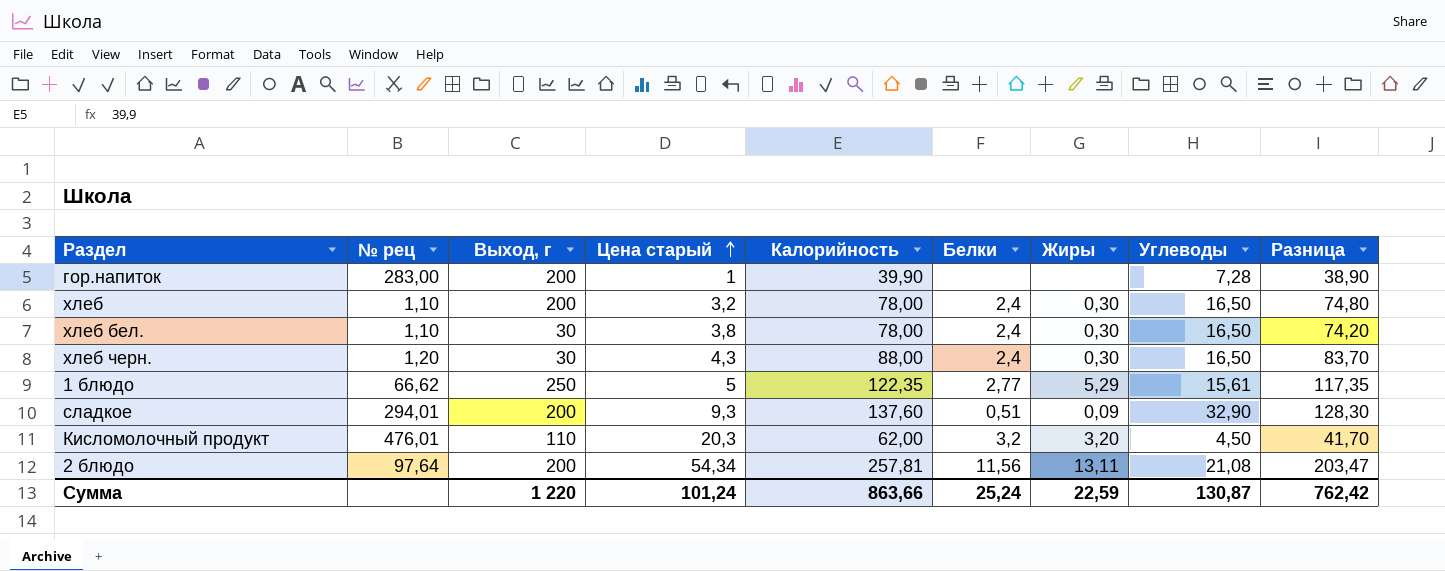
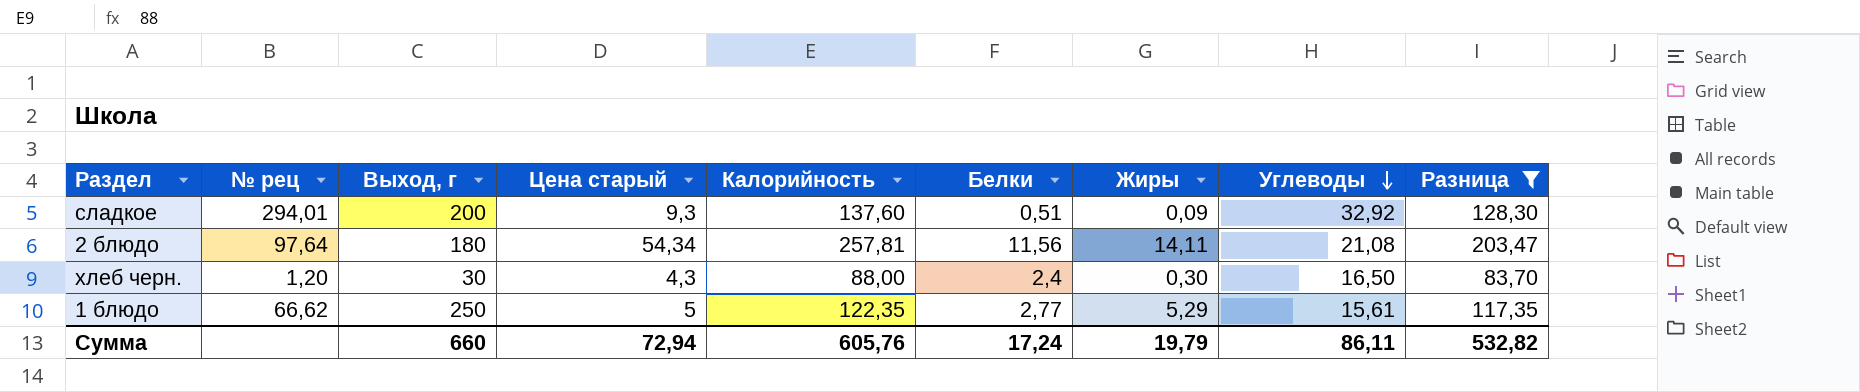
filter: none -> Разница >= 83,70
row order: Цена старый ascending -> Углеводы descending
сладкое | Углеводы: 32,90 -> 32,92
2 блюдо | Выход, г: 200 -> 180
2 блюдо | Жиры: 13,11 -> 14,11
Сумма | Выход, г: 1 220 -> 660
Сумма | Цена старый: 101,24 -> 72,94
Сумма | Калорийность: 863,66 -> 605,76
Сумма | Белки: 25,24 -> 17,24
Сумма | Жиры: 22,59 -> 19,79
Сумма | Углеводы: 130,87 -> 86,11
Сумма | Разница: 762,42 -> 532,82

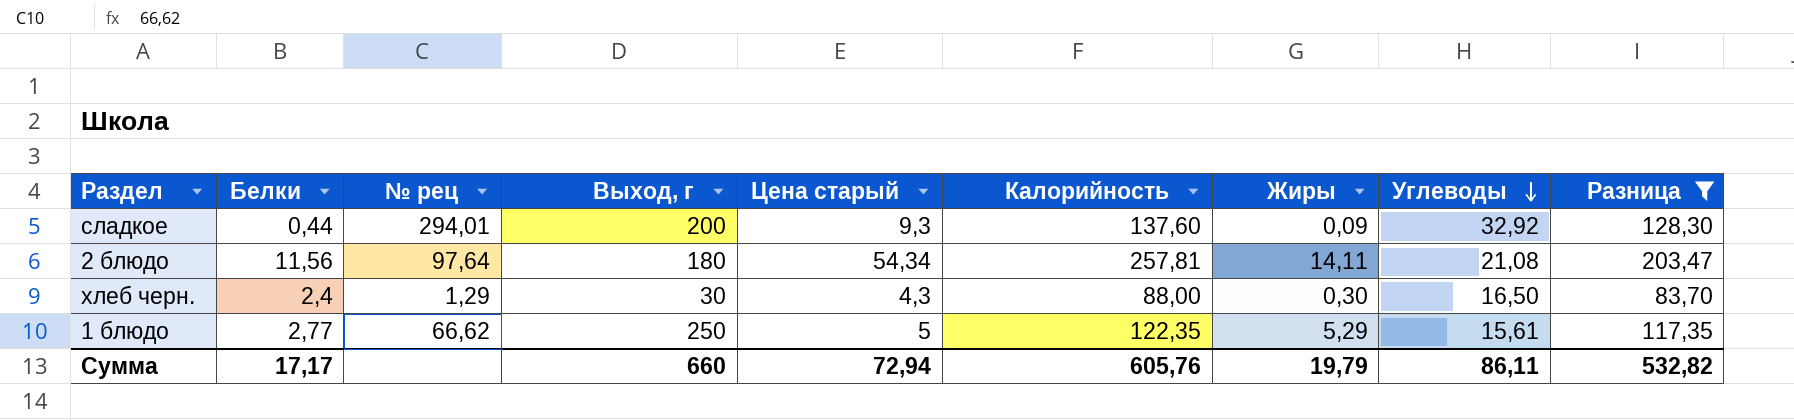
column Белки | position: 6 -> 2
сладкое | Белки: 0,51 -> 0,44
хлеб черн. | № рец: 1,20 -> 1,29
Сумма | Белки: 17,24 -> 17,17

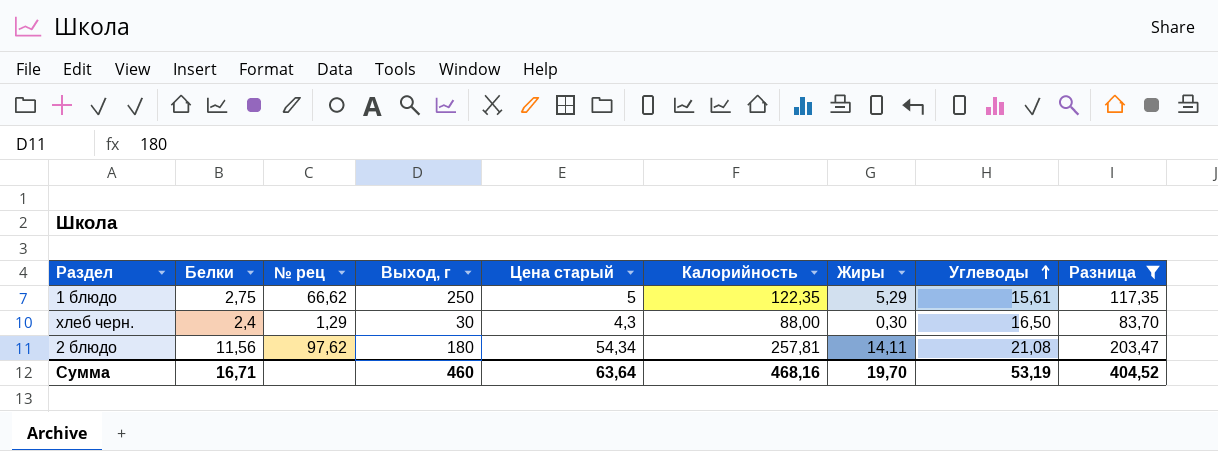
row order: Углеводы descending -> Углеводы ascending
row сладкое: 0,44 | 294,01 | 200 | 9,3 | 137,60 | 0,09 | 32,92 | 128,30 -> none
1 блюдо | Белки: 2,77 -> 2,75
2 блюдо | № рец: 97,64 -> 97,62
Сумма | Белки: 17,17 -> 16,71
Сумма | Выход, г: 660 -> 460
Сумма | Цена старый: 72,94 -> 63,64
Сумма | Калорийность: 605,76 -> 468,16
Сумма | Жиры: 19,79 -> 19,70
Сумма | Углеводы: 86,11 -> 53,19
Сумма | Разница: 532,82 -> 404,52

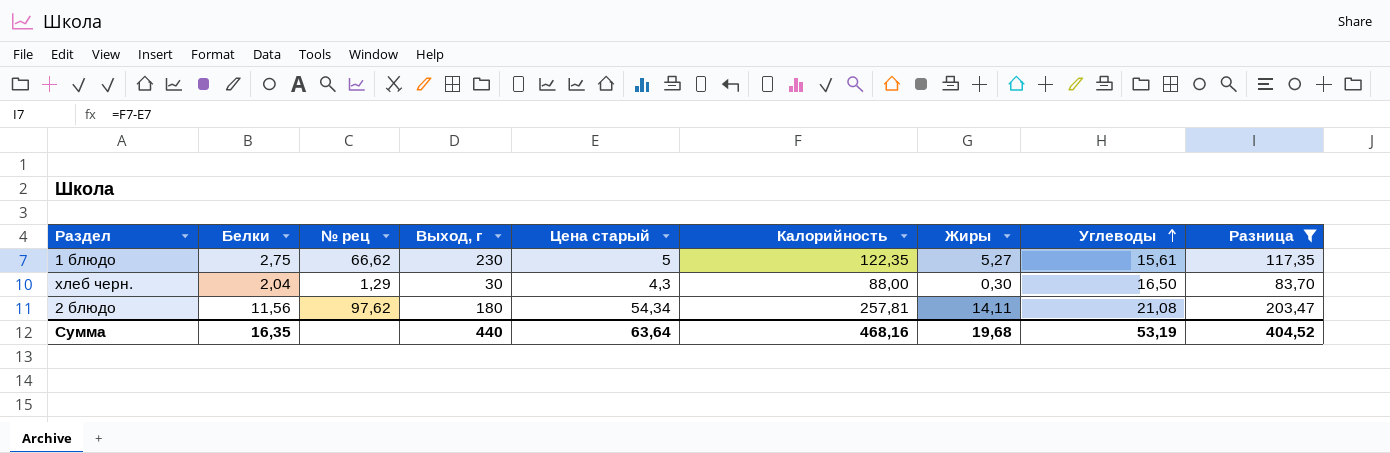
1 блюдо | Выход, г: 250 -> 230
1 блюдо | Жиры: 5,29 -> 5,27
хлеб черн. | Белки: 2,4 -> 2,04
Сумма | Белки: 16,71 -> 16,35
Сумма | Выход, г: 460 -> 440
Сумма | Жиры: 19,70 -> 19,68

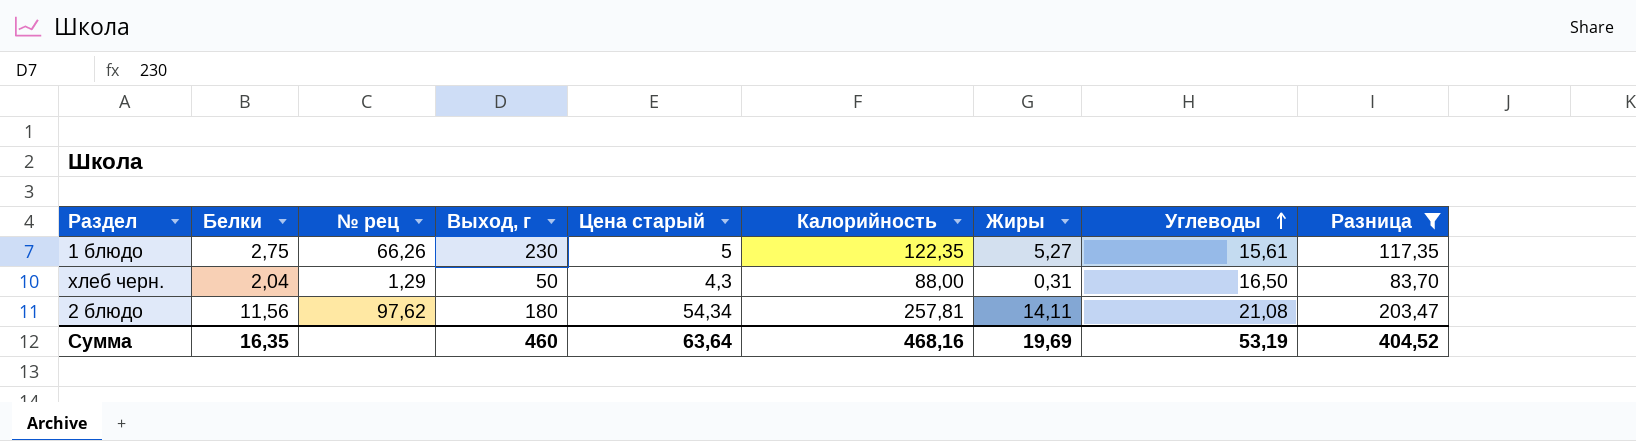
1 блюдо | № рец: 66,62 -> 66,26
хлеб черн. | Выход, г: 30 -> 50
хлеб черн. | Жиры: 0,30 -> 0,31
Сумма | Выход, г: 440 -> 460
Сумма | Жиры: 19,68 -> 19,69

